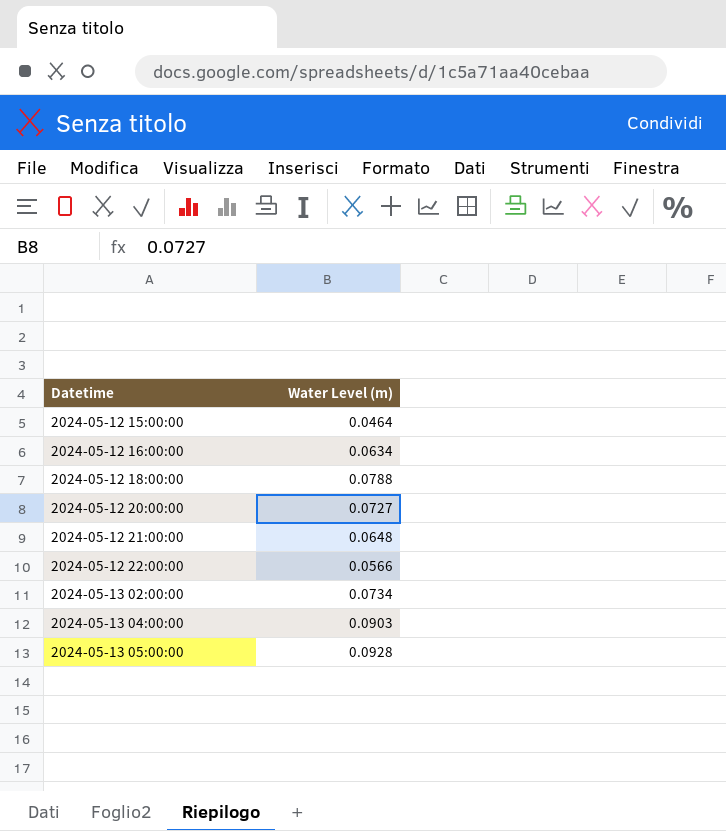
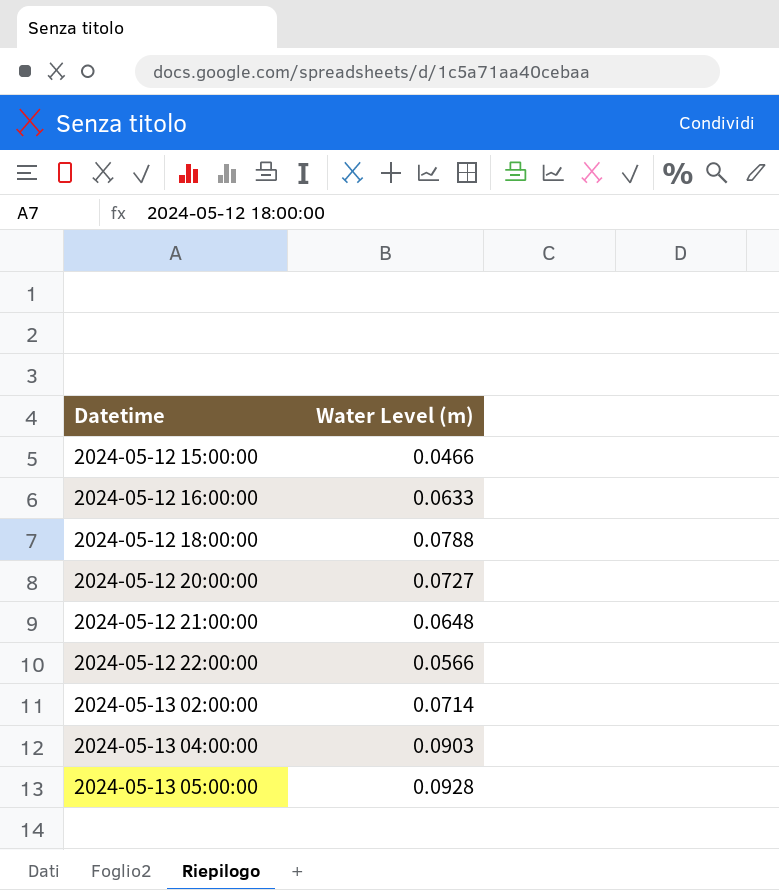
2024-05-12 15:00:00 | Water Level (m): 0.0464 -> 0.0466
2024-05-12 16:00:00 | Water Level (m): 0.0634 -> 0.0633
2024-05-13 02:00:00 | Water Level (m): 0.0734 -> 0.0714

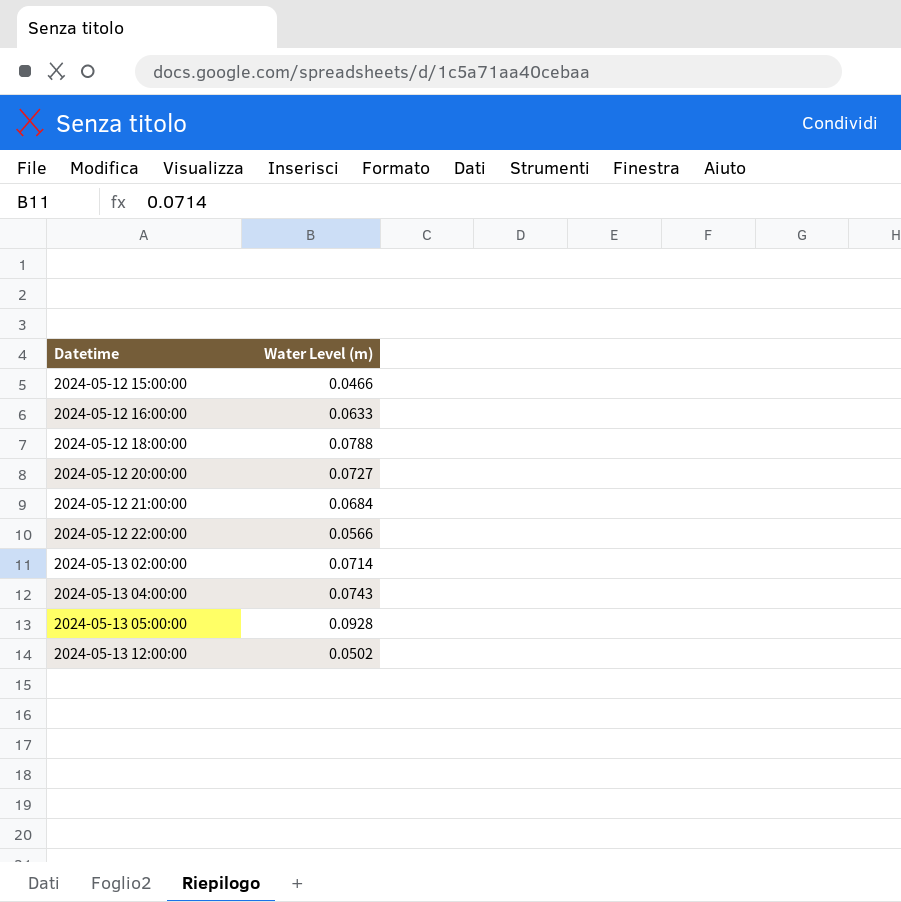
2024-05-12 21:00:00 | Water Level (m): 0.0648 -> 0.0684
2024-05-13 04:00:00 | Water Level (m): 0.0903 -> 0.0743
row 2024-05-13 12:00:00: none -> 0.0502

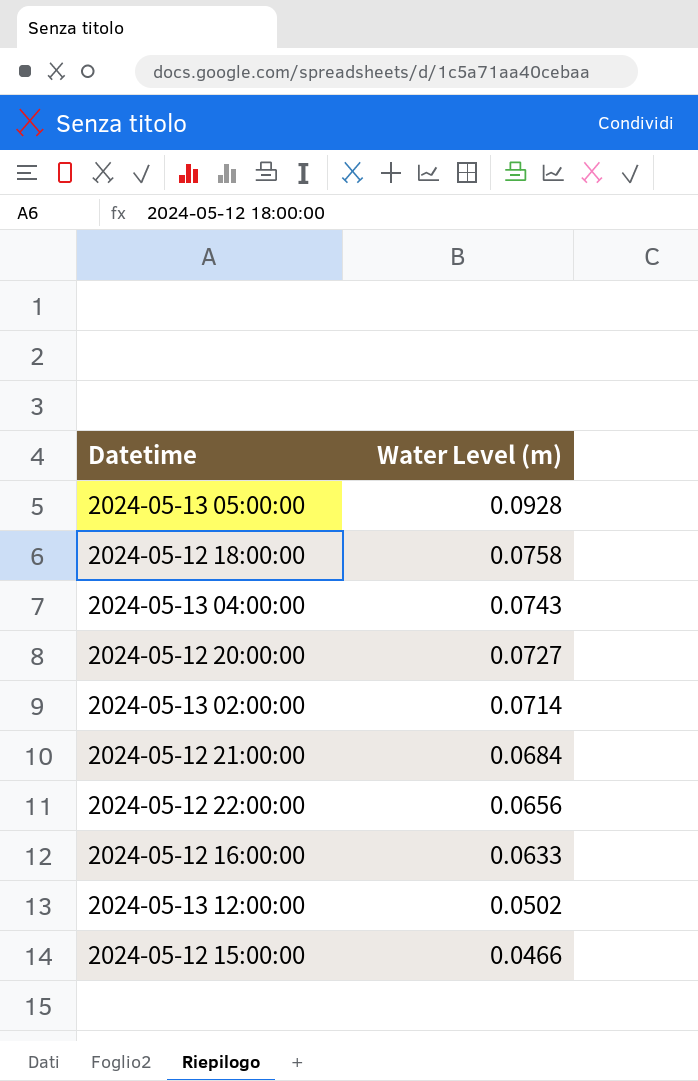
row order: Datetime ascending -> Water Level (m) descending
2024-05-12 18:00:00 | Water Level (m): 0.0788 -> 0.0758
2024-05-12 22:00:00 | Water Level (m): 0.0566 -> 0.0656

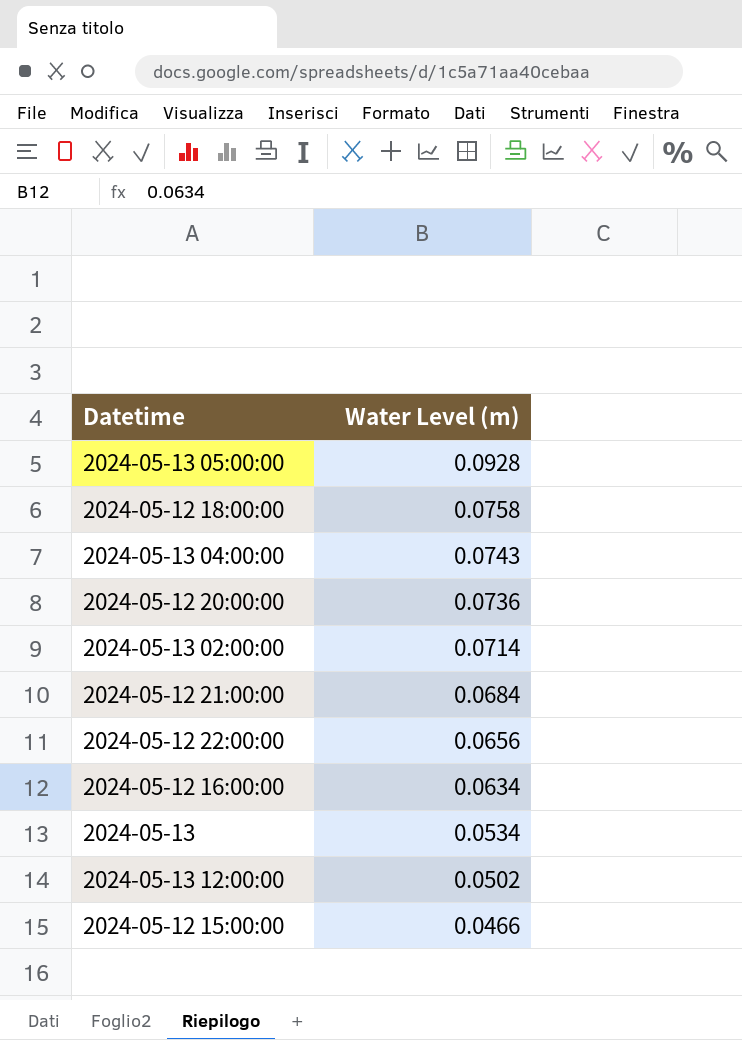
2024-05-12 20:00:00 | Water Level (m): 0.0727 -> 0.0736
2024-05-12 16:00:00 | Water Level (m): 0.0633 -> 0.0634
row 2024-05-13: none -> 0.0534

